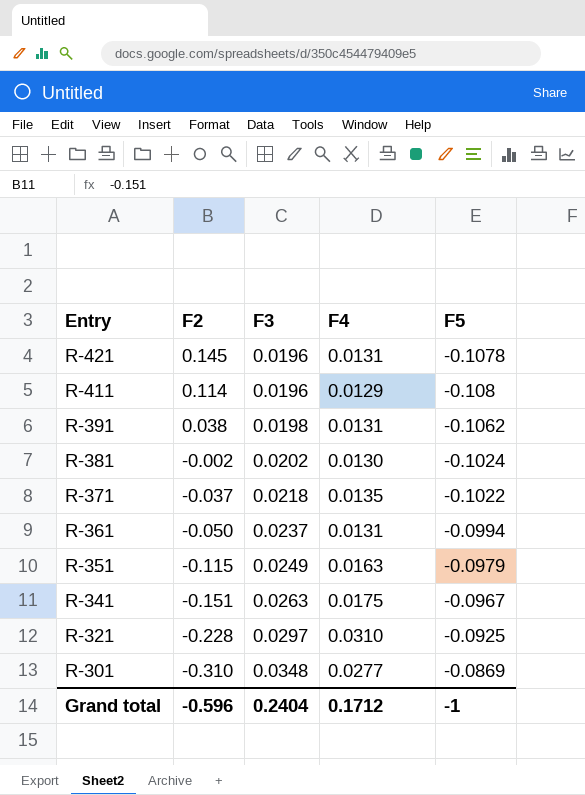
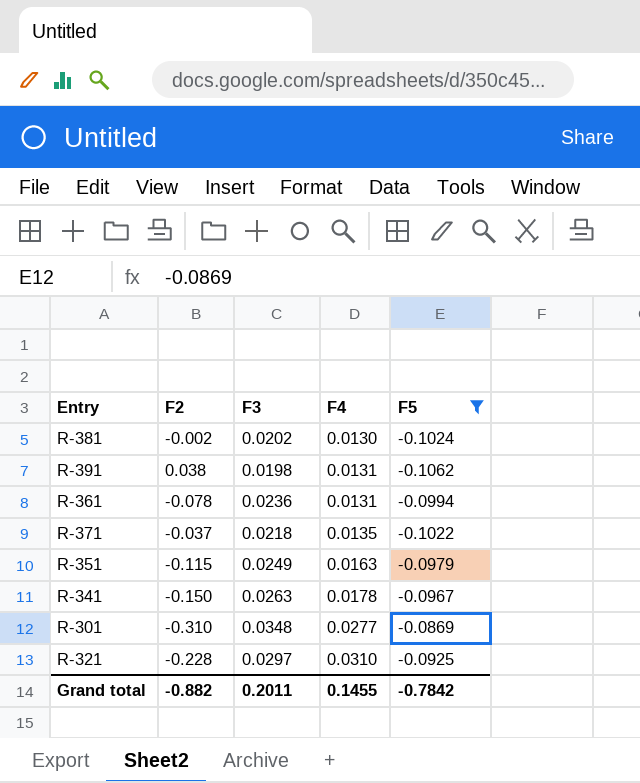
filter: none -> F5 >= -0.1062
row order: Entry descending -> F4 ascending
R-361 | F2: -0.050 -> -0.078
R-361 | F3: 0.0237 -> 0.0236
R-341 | F2: -0.151 -> -0.150
R-341 | F4: 0.0175 -> 0.0178
Grand total | F2: -0.596 -> -0.882
Grand total | F3: 0.2404 -> 0.2011
Grand total | F4: 0.1712 -> 0.1455
Grand total | F5: -1 -> -0.7842

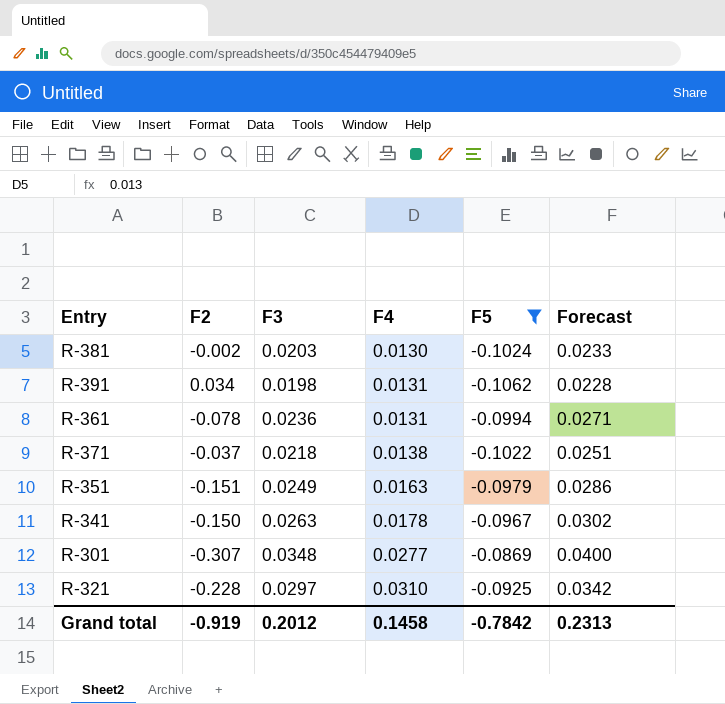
column Forecast | formula: none -> [F3] * 1.15
R-381 | F3: 0.0202 -> 0.0203
R-391 | F2: 0.038 -> 0.034
R-371 | F4: 0.0135 -> 0.0138
R-351 | F2: -0.115 -> -0.151
R-301 | F2: -0.310 -> -0.307
Grand total | F2: -0.882 -> -0.919
Grand total | F3: 0.2011 -> 0.2012
Grand total | F4: 0.1455 -> 0.1458

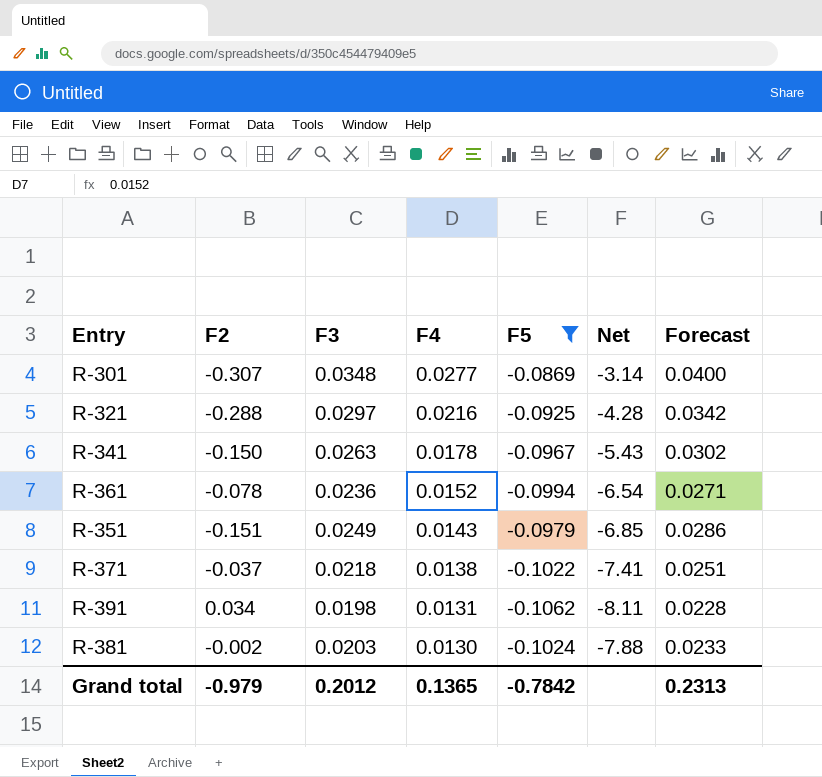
row order: F4 ascending -> F4 descending
column Net | formula: none -> [F5] / [F4]
R-321 | F2: -0.228 -> -0.288
R-321 | F4: 0.0310 -> 0.0216
R-361 | F4: 0.0131 -> 0.0152
R-351 | F4: 0.0163 -> 0.0143
Grand total | F2: -0.919 -> -0.979
Grand total | F4: 0.1458 -> 0.1365

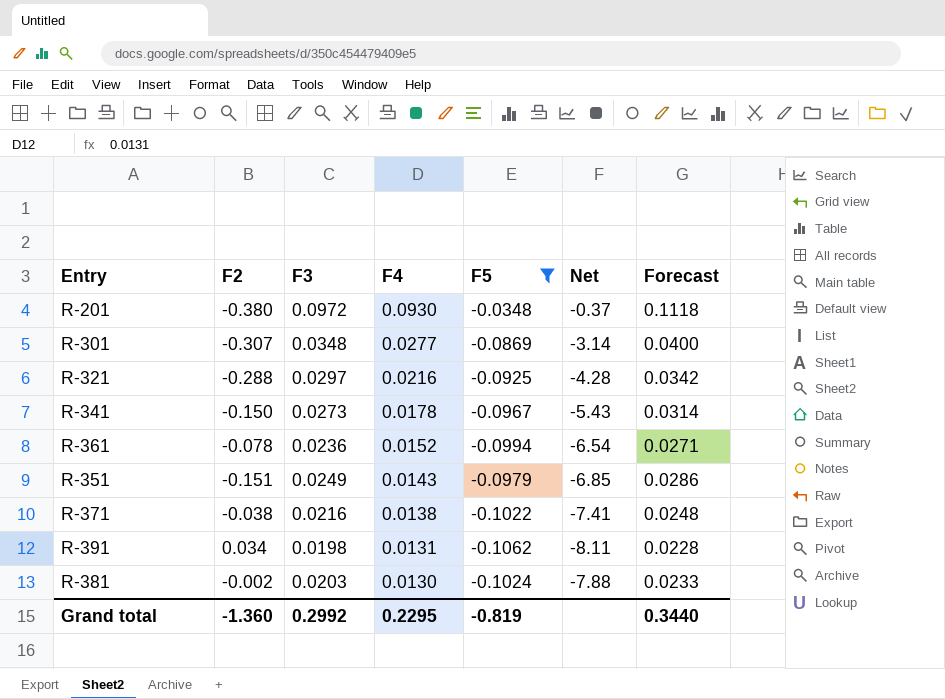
row R-201: none -> -0.380 | 0.0972 | 0.0930 | -0.0348 | -0.37 | 0.1118
R-341 | F3: 0.0263 -> 0.0273
R-341 | Forecast: 0.0302 -> 0.0314
R-371 | F2: -0.037 -> -0.038
R-371 | F3: 0.0218 -> 0.0216
R-371 | Forecast: 0.0251 -> 0.0248
Grand total | F2: -0.979 -> -1.360
Grand total | F3: 0.2012 -> 0.2992
Grand total | F4: 0.1365 -> 0.2295
Grand total | F5: -0.7842 -> -0.819
Grand total | Forecast: 0.2313 -> 0.3440

